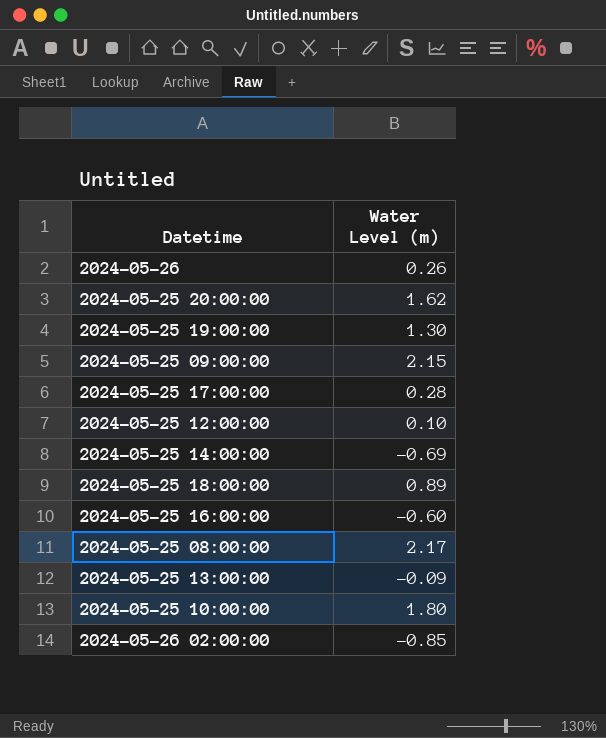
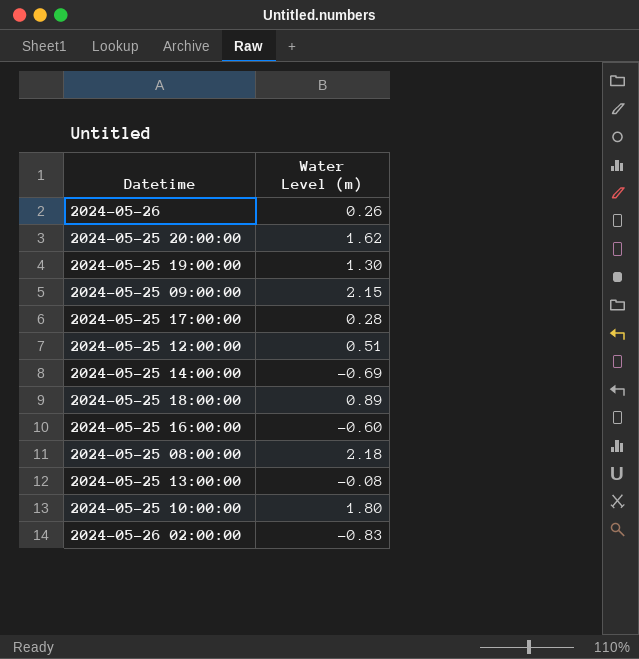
2024-05-25 12:00:00 | Water Level (m): 0.10 -> 0.51
2024-05-25 08:00:00 | Water Level (m): 2.17 -> 2.18
2024-05-25 13:00:00 | Water Level (m): -0.09 -> -0.08
2024-05-26 02:00:00 | Water Level (m): -0.85 -> -0.83

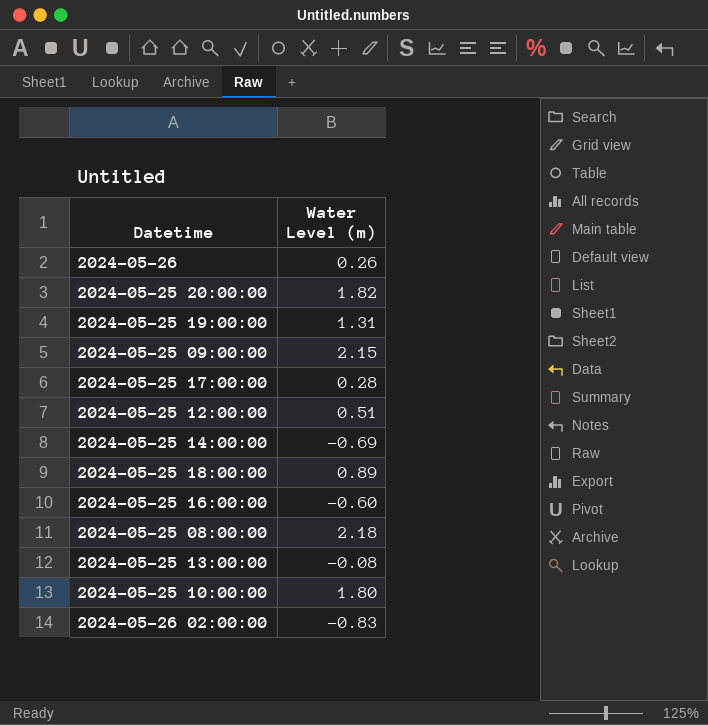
2024-05-25 20:00:00 | Water Level (m): 1.62 -> 1.82
2024-05-25 19:00:00 | Water Level (m): 1.30 -> 1.31

